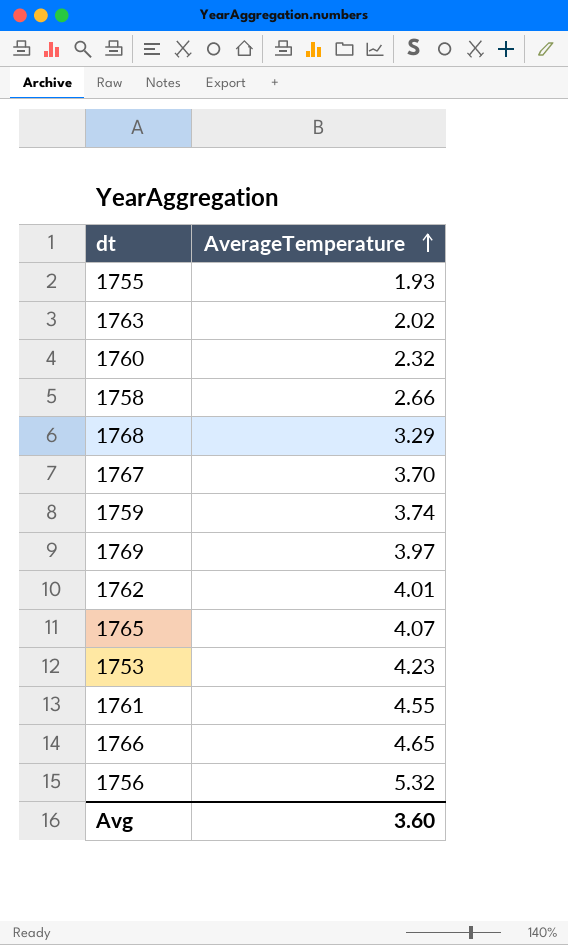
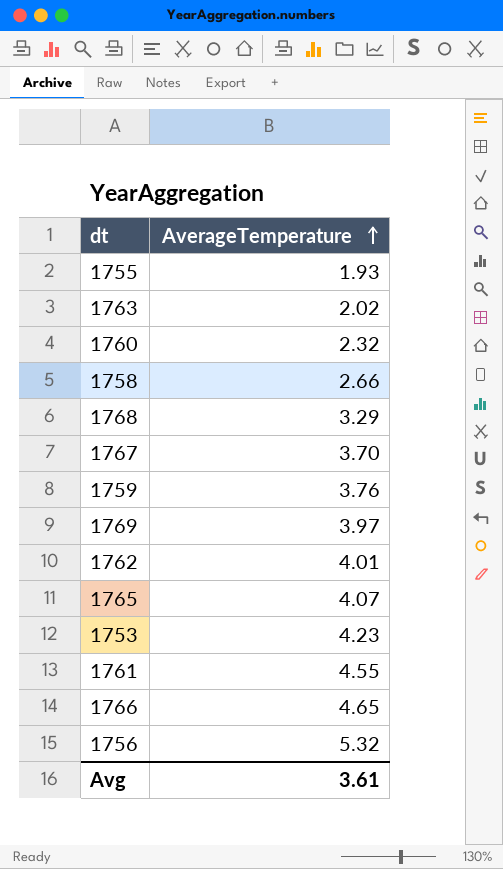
1759 | AverageTemperature: 3.74 -> 3.76
Avg | AverageTemperature: 3.60 -> 3.61

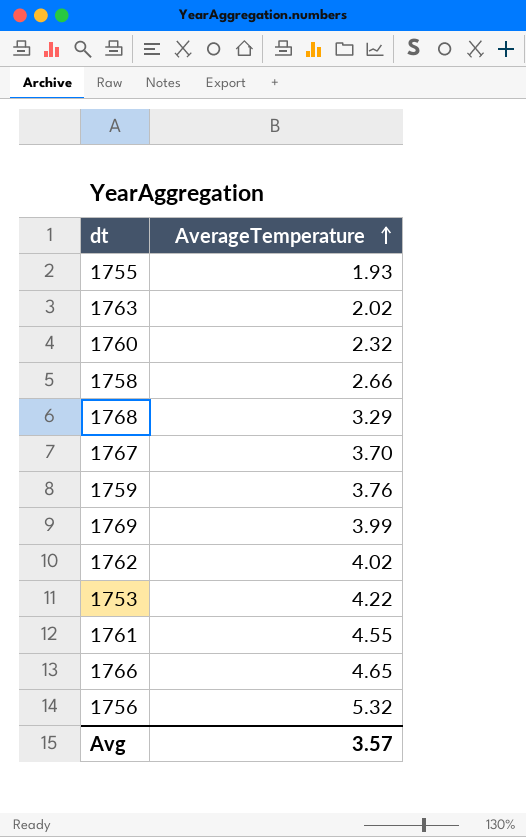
row 1765: 4.07 -> none
1769 | AverageTemperature: 3.97 -> 3.99
1762 | AverageTemperature: 4.01 -> 4.02
1753 | AverageTemperature: 4.23 -> 4.22
Avg | AverageTemperature: 3.61 -> 3.57

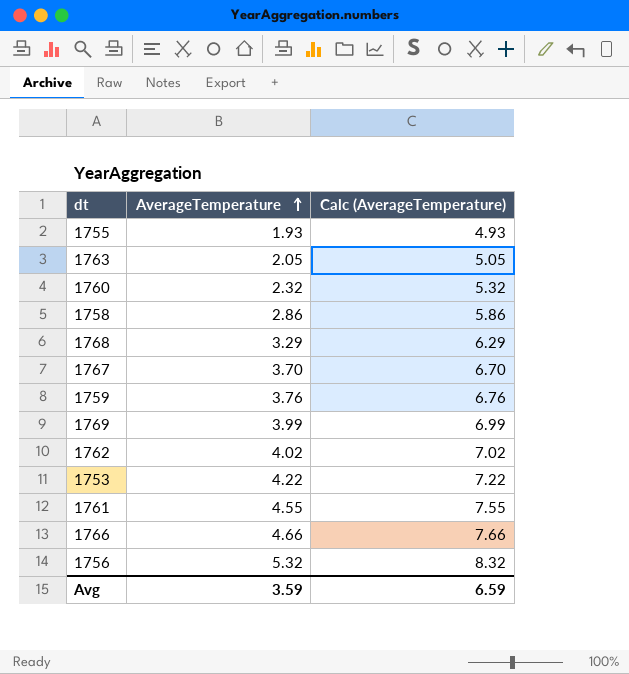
column Calc (AverageTemperature) | formula: none -> [AverageTemperature] + 3
1763 | AverageTemperature: 2.02 -> 2.05
1758 | AverageTemperature: 2.66 -> 2.86
1766 | AverageTemperature: 4.65 -> 4.66
Avg | AverageTemperature: 3.57 -> 3.59

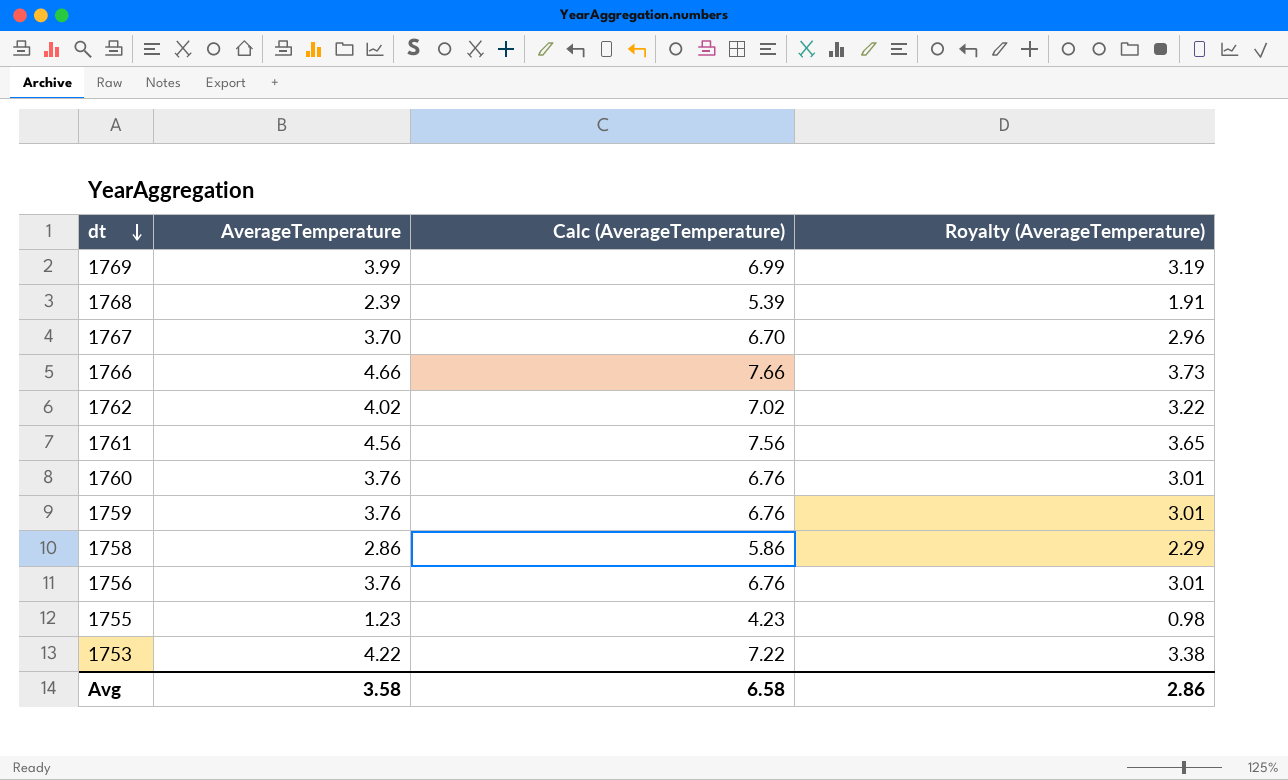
row order: AverageTemperature ascending -> dt descending
column Royalty (AverageTemperature) | formula: none -> [AverageTemperature] * 0.8
row 1763: 2.05 | 5.05 -> none
1768 | AverageTemperature: 3.29 -> 2.39
1768 | Calc (AverageTemperature): 6.29 -> 5.39
1761 | AverageTemperature: 4.55 -> 4.56
1761 | Calc (AverageTemperature): 7.55 -> 7.56
1760 | AverageTemperature: 2.32 -> 3.76
1760 | Calc (AverageTemperature): 5.32 -> 6.76
1756 | AverageTemperature: 5.32 -> 3.76
1756 | Calc (AverageTemperature): 8.32 -> 6.76
1755 | AverageTemperature: 1.93 -> 1.23
1755 | Calc (AverageTemperature): 4.93 -> 4.23
Avg | AverageTemperature: 3.59 -> 3.58
Avg | Calc (AverageTemperature): 6.59 -> 6.58

